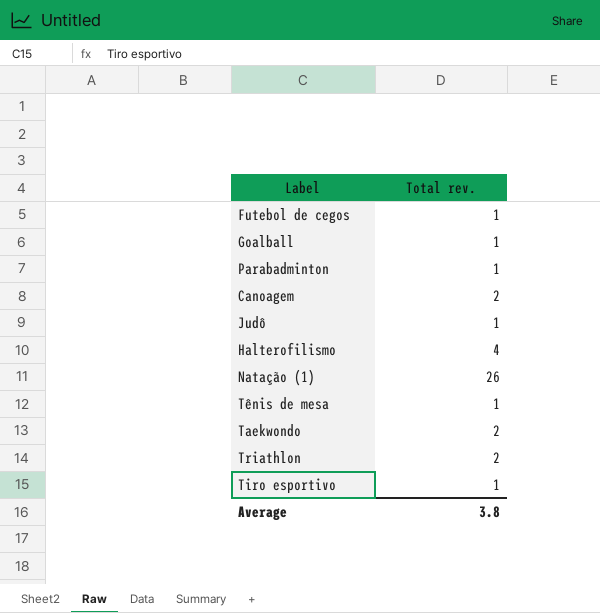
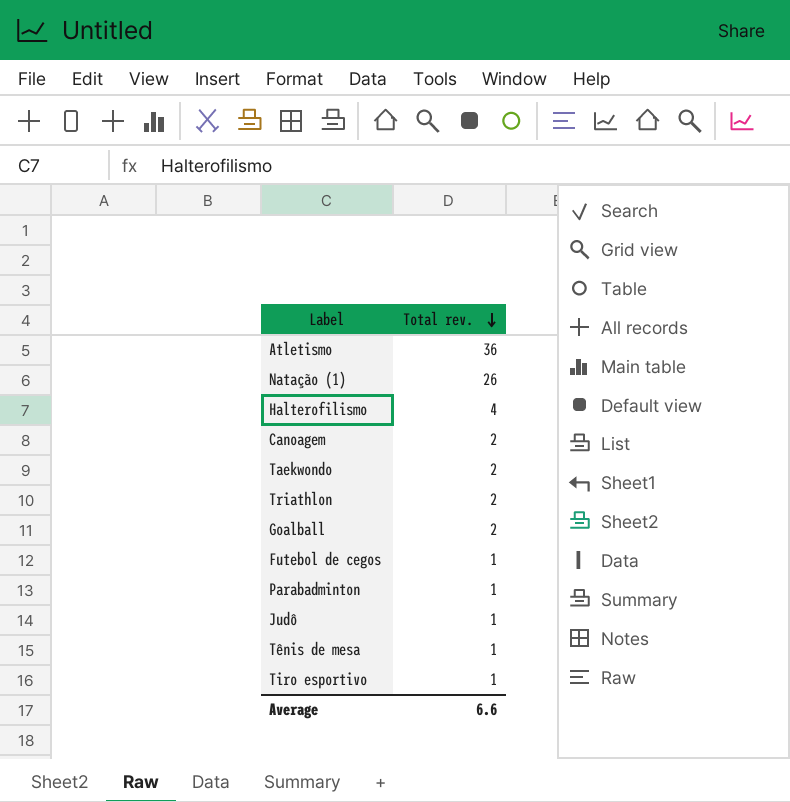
row order: none -> Total rev. descending
row Atletismo: none -> 36
Goalball | Total rev.: 1 -> 2
Average | Total rev.: 3.8 -> 6.6

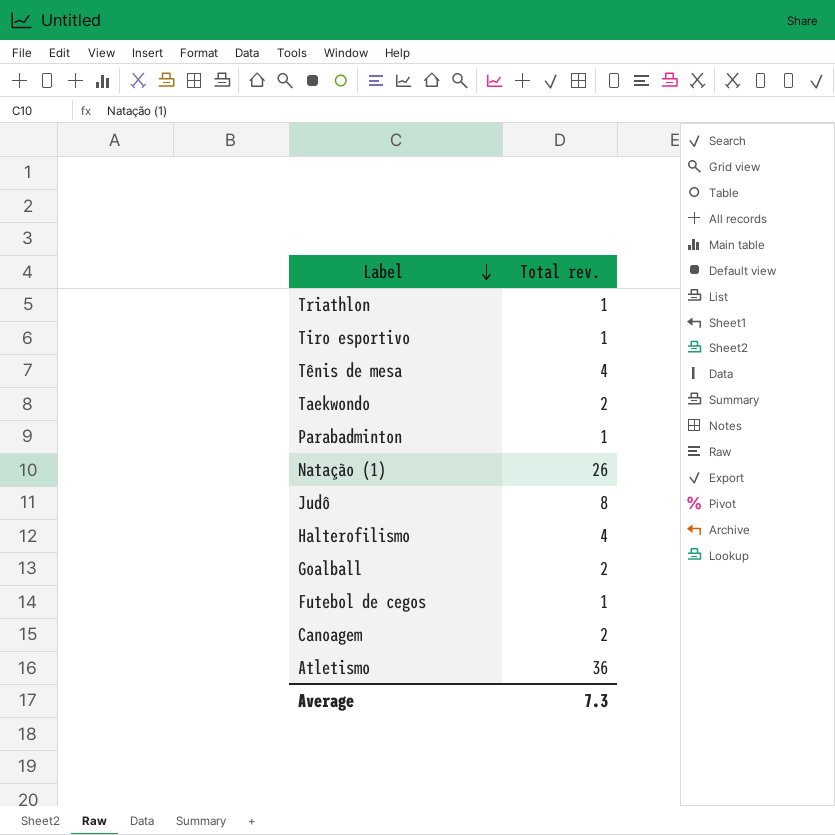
row order: Total rev. descending -> Label descending
Triathlon | Total rev.: 2 -> 1
Tênis de mesa | Total rev.: 1 -> 4
Judô | Total rev.: 1 -> 8
Average | Total rev.: 6.6 -> 7.3

